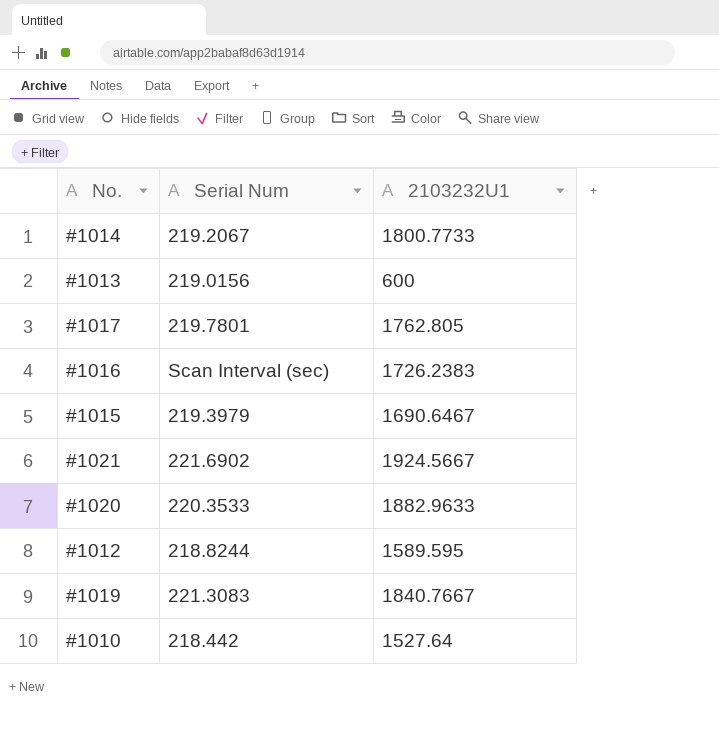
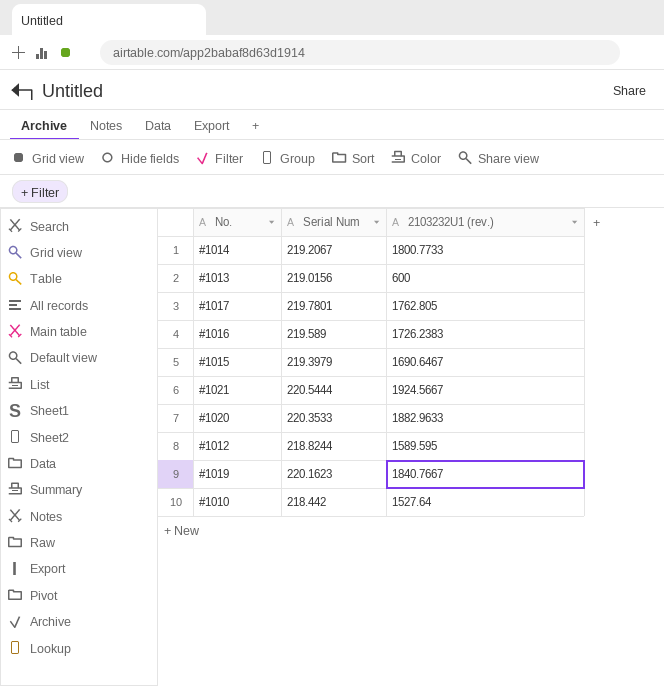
column name: 2103232U1 -> 2103232U1 (rev.)
#1016 | Serial Num: Scan Interval (sec) -> 219.589
#1021 | Serial Num: 221.6902 -> 220.5444
#1019 | Serial Num: 221.3083 -> 220.1623

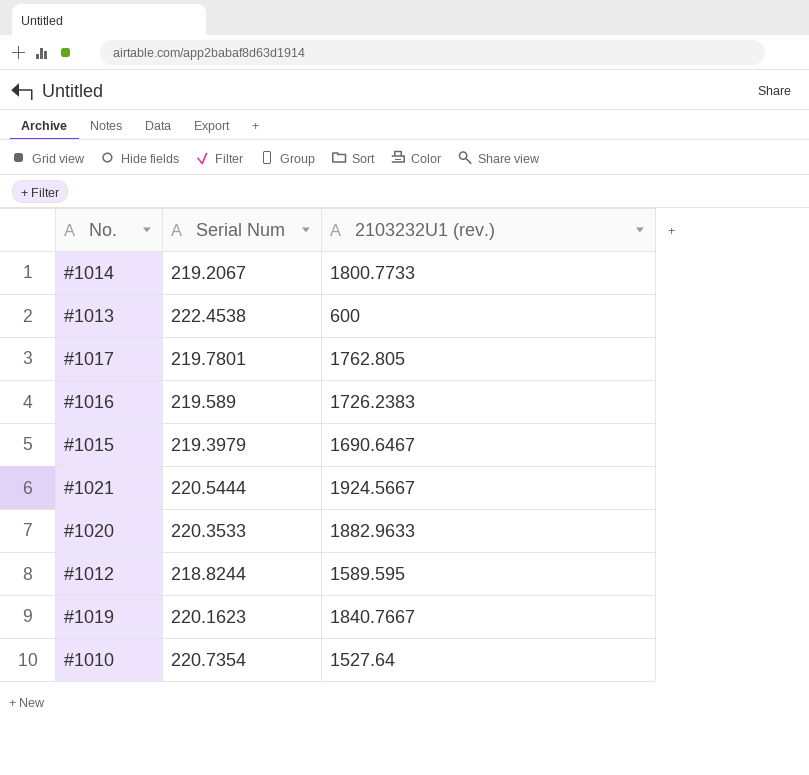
#1013 | Serial Num: 219.0156 -> 222.4538
#1010 | Serial Num: 218.442 -> 220.7354

